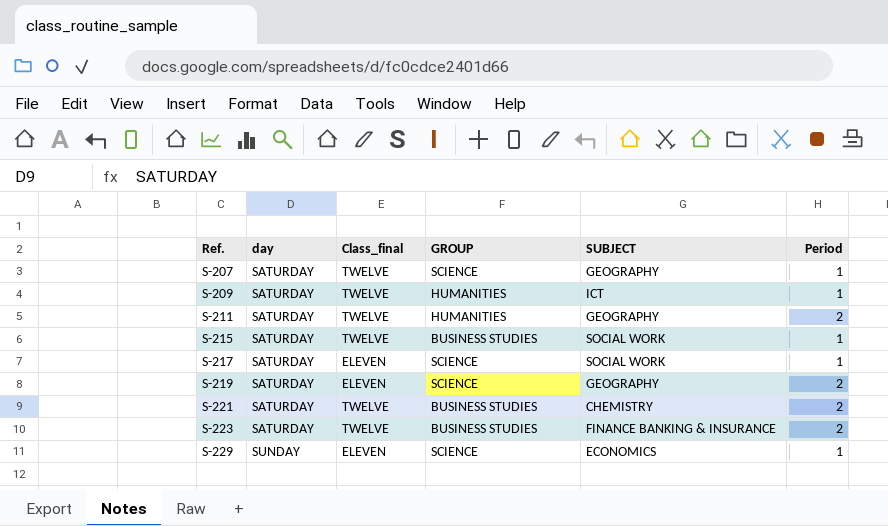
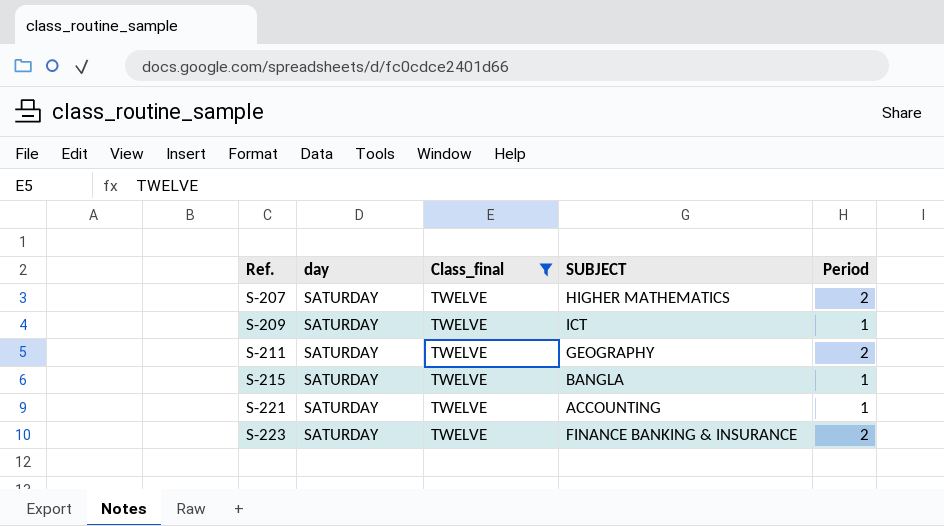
filter: none -> Class_final = TWELVE
column GROUP | position: 4 -> none
S-207 | SUBJECT: GEOGRAPHY -> HIGHER MATHEMATICS
S-207 | Period: 1 -> 2
S-215 | SUBJECT: SOCIAL WORK -> BANGLA
S-221 | SUBJECT: CHEMISTRY -> ACCOUNTING
S-221 | Period: 2 -> 1

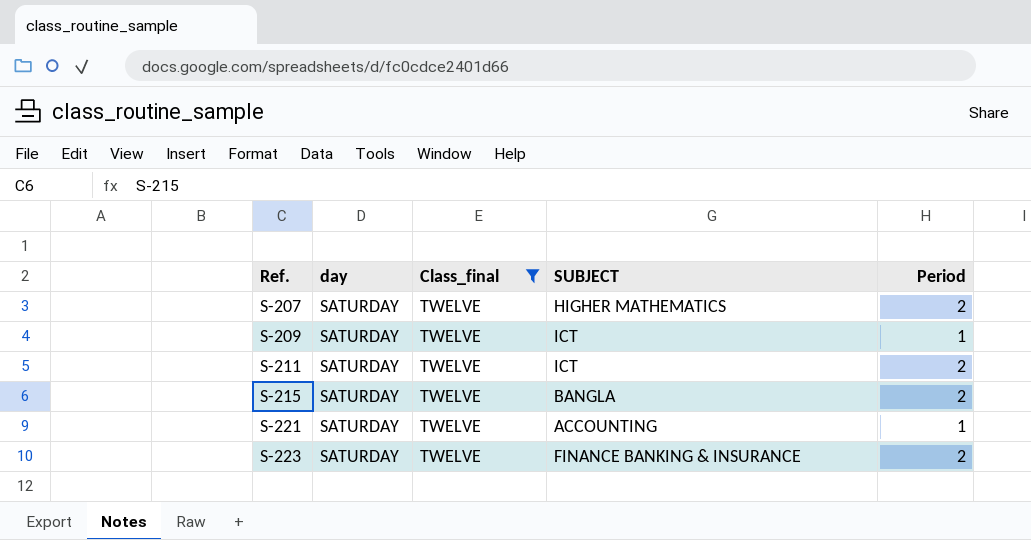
S-211 | SUBJECT: GEOGRAPHY -> ICT
S-215 | Period: 1 -> 2

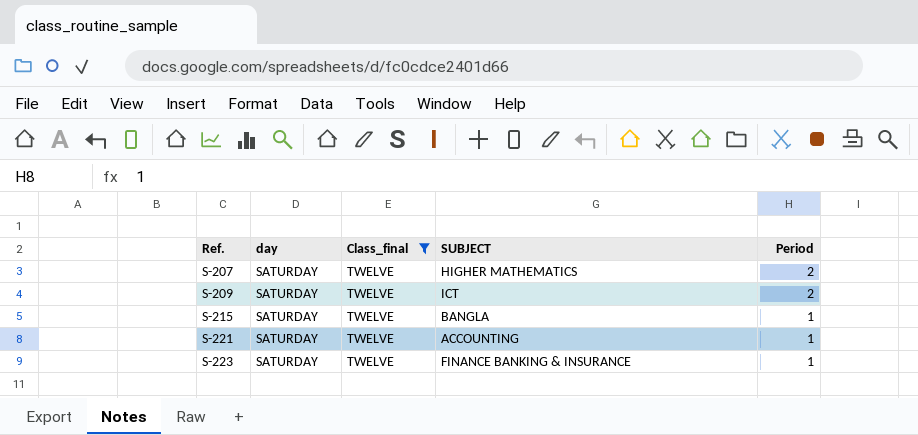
row S-211: SATURDAY | TWELVE | ICT | 2 -> none
S-209 | Period: 1 -> 2
S-215 | Period: 2 -> 1
S-223 | Period: 2 -> 1

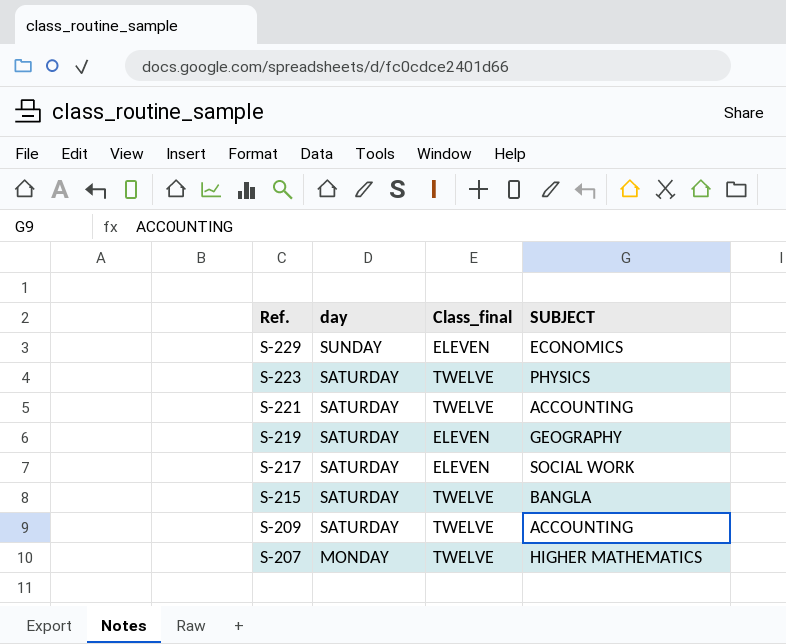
filter: Class_final = TWELVE -> none
row order: Ref. ascending -> Ref. descending
column Period | position: 5 -> none
S-223 | SUBJECT: FINANCE BANKING & INSURANCE -> PHYSICS
S-209 | SUBJECT: ICT -> ACCOUNTING
S-207 | day: SATURDAY -> MONDAY

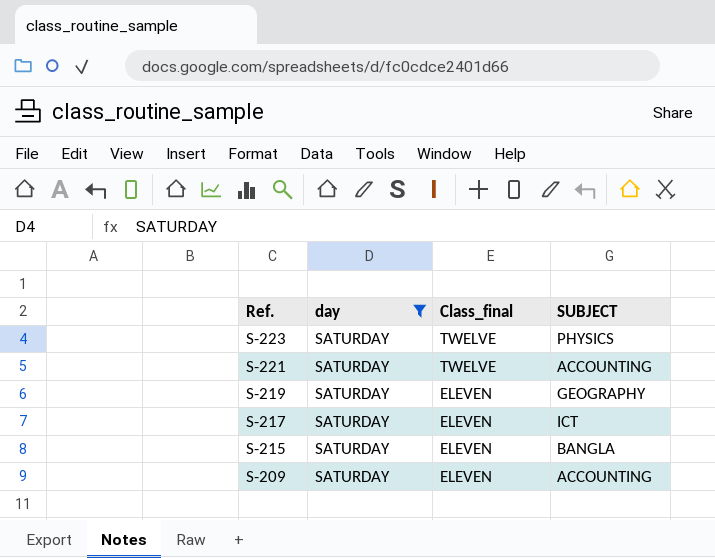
filter: none -> day = SATURDAY
S-217 | SUBJECT: SOCIAL WORK -> ICT
S-215 | Class_final: TWELVE -> ELEVEN
S-209 | Class_final: TWELVE -> ELEVEN

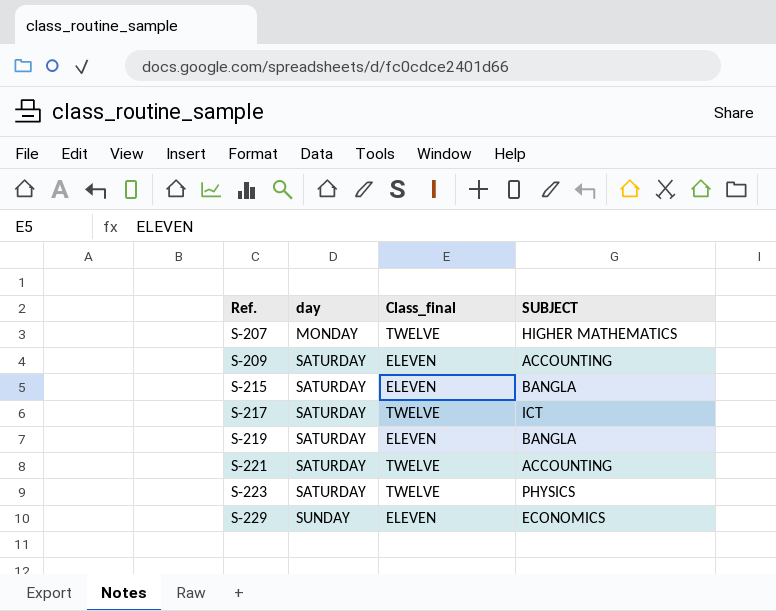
filter: day = SATURDAY -> none
row order: Ref. descending -> Ref. ascending
S-217 | Class_final: ELEVEN -> TWELVE
S-219 | SUBJECT: GEOGRAPHY -> BANGLA

